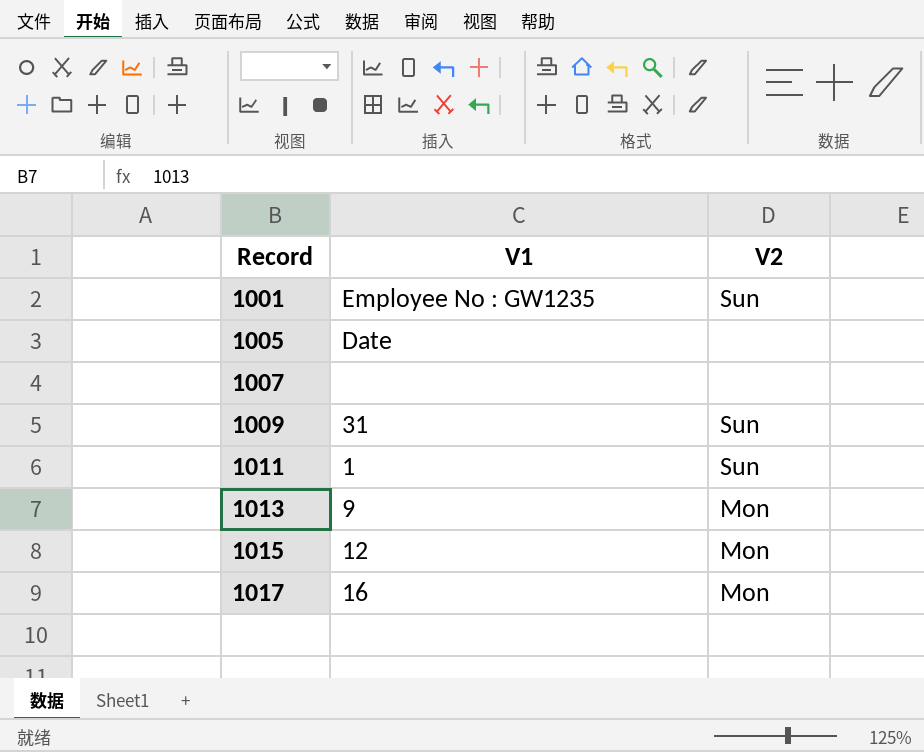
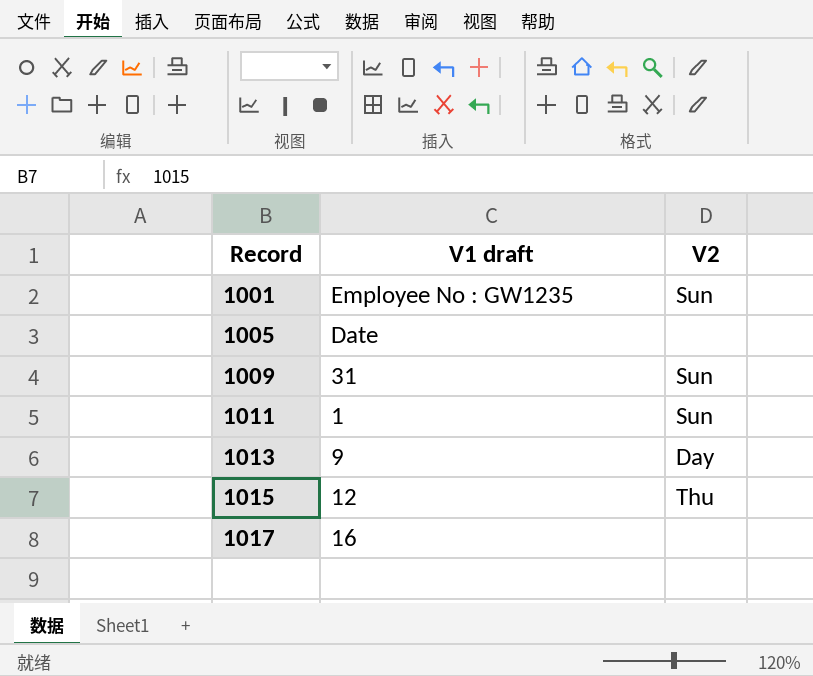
column name: V1 -> V1 draft
row 1007: none | none -> none
1013 | V2: Mon -> Day
1015 | V2: Mon -> Thu
1017 | V2: Mon -> none

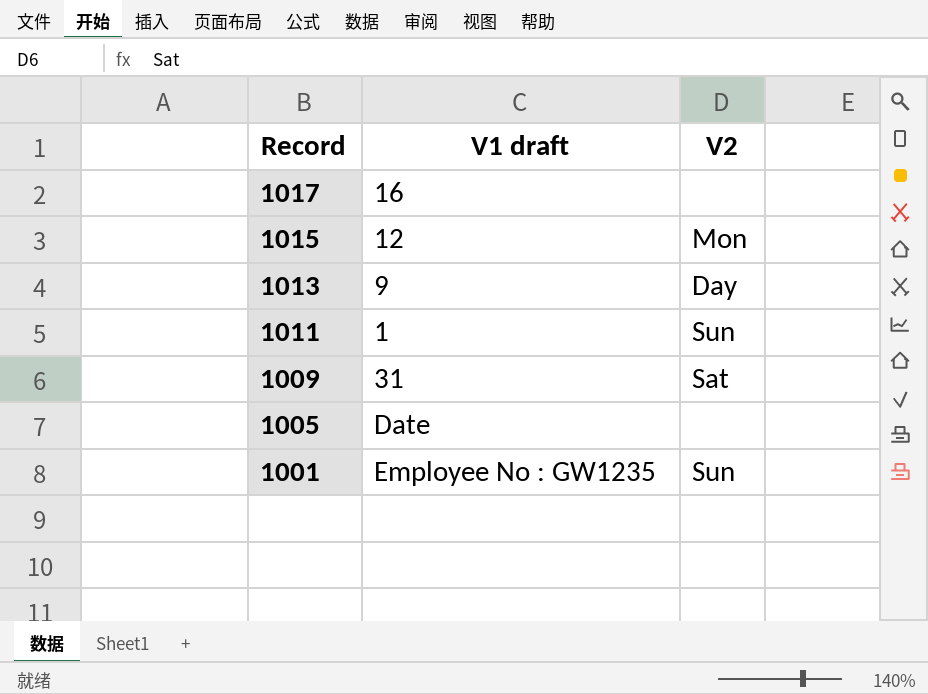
row order: Record ascending -> Record descending
1015 | V2: Thu -> Mon
1009 | V2: Sun -> Sat

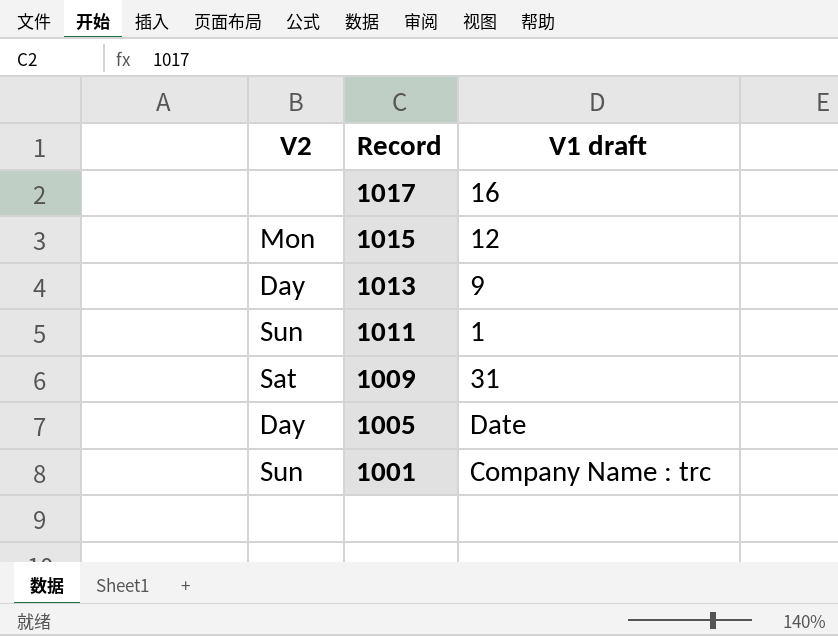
column V2 | position: 3 -> 1
1005 | V2: none -> Day
1001 | V1 draft: Employee No : GW1235 -> Company Name : trc

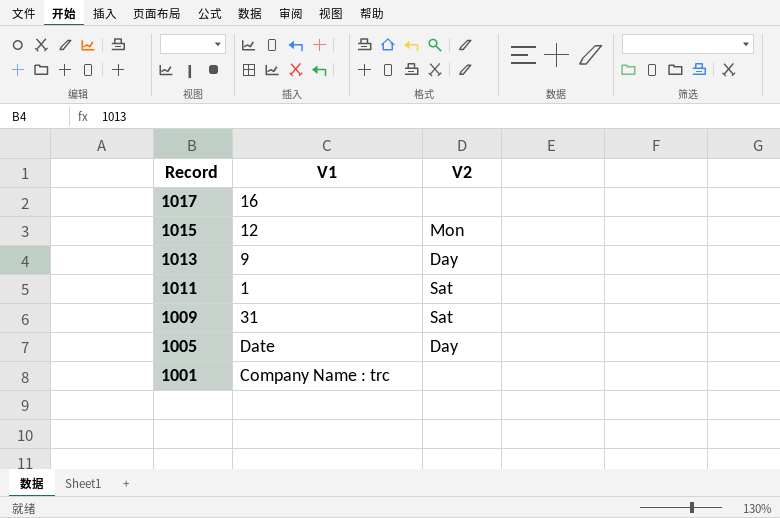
column name: V1 draft -> V1
column V2 | position: 1 -> 3
1011 | V2: Sun -> Sat
1001 | V2: Sun -> none

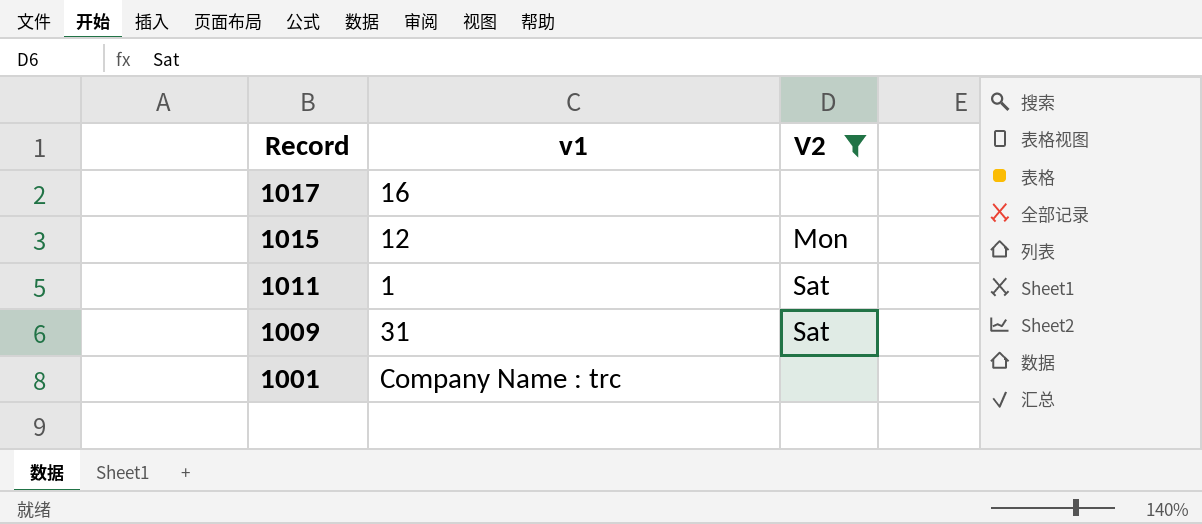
filter: none -> V2 != Day
column name: V1 -> v1

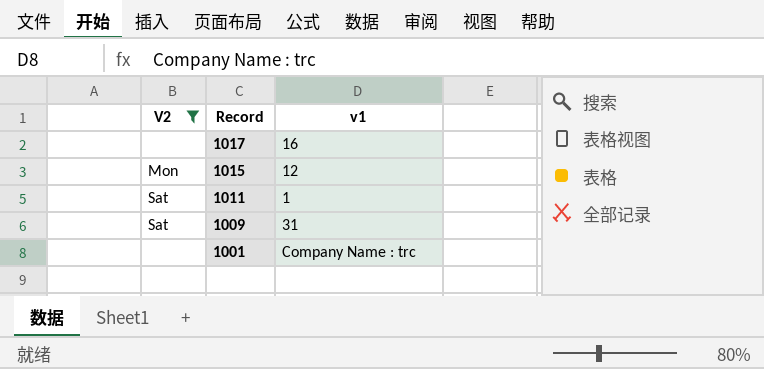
column V2 | position: 3 -> 1

